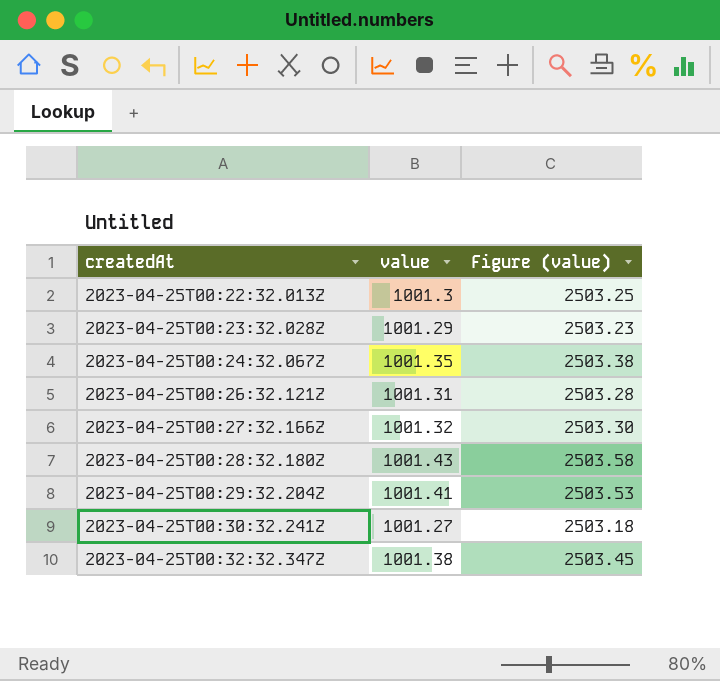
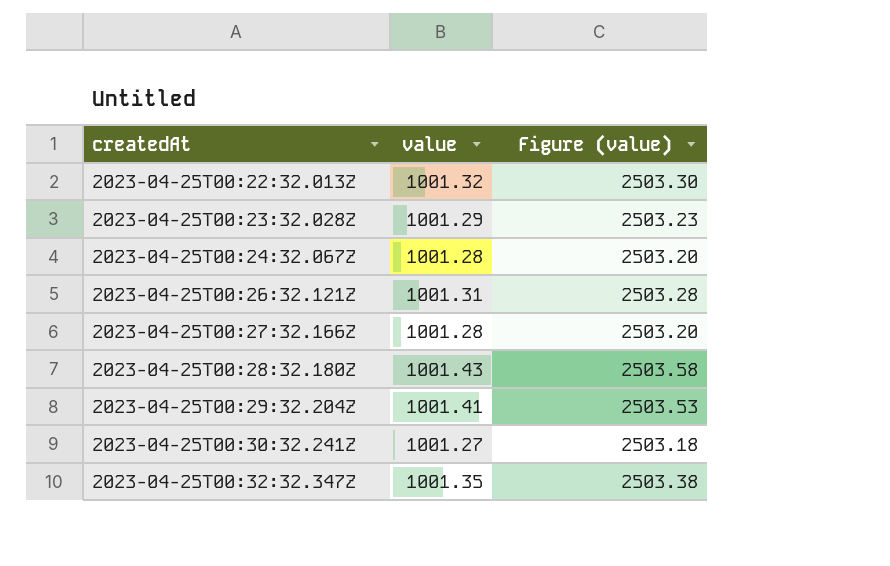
2023-04-25T00:22:32.013Z | value: 1001.3 -> 1001.32
2023-04-25T00:22:32.013Z | Figure (value): 2503.25 -> 2503.30
2023-04-25T00:24:32.067Z | value: 1001.35 -> 1001.28
2023-04-25T00:24:32.067Z | Figure (value): 2503.38 -> 2503.20
2023-04-25T00:27:32.166Z | value: 1001.32 -> 1001.28
2023-04-25T00:27:32.166Z | Figure (value): 2503.30 -> 2503.20
2023-04-25T00:32:32.347Z | value: 1001.38 -> 1001.35
2023-04-25T00:32:32.347Z | Figure (value): 2503.45 -> 2503.38

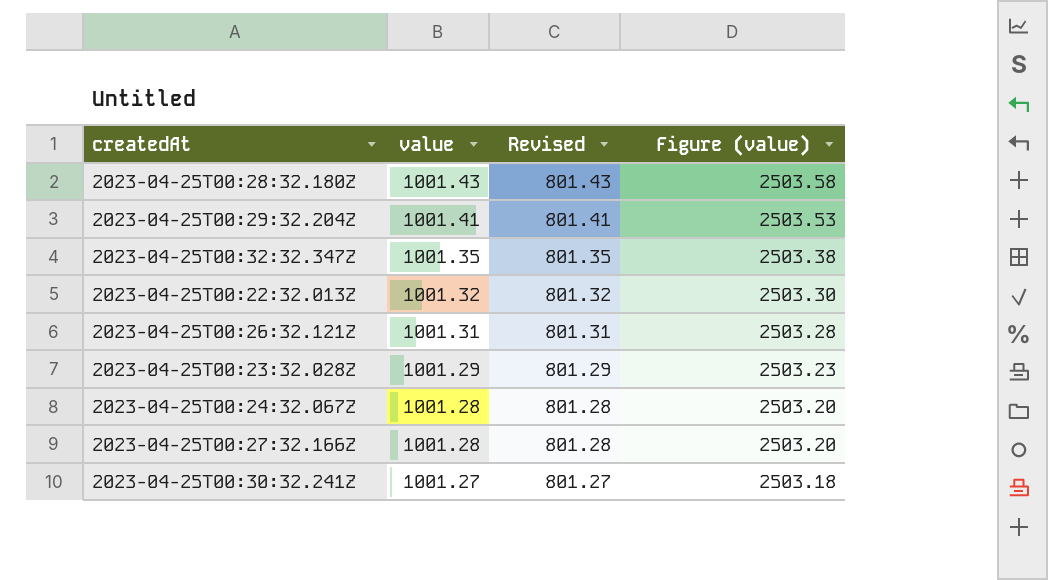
row order: createdAt ascending -> value descending
column Revised | formula: none -> [value] - 200

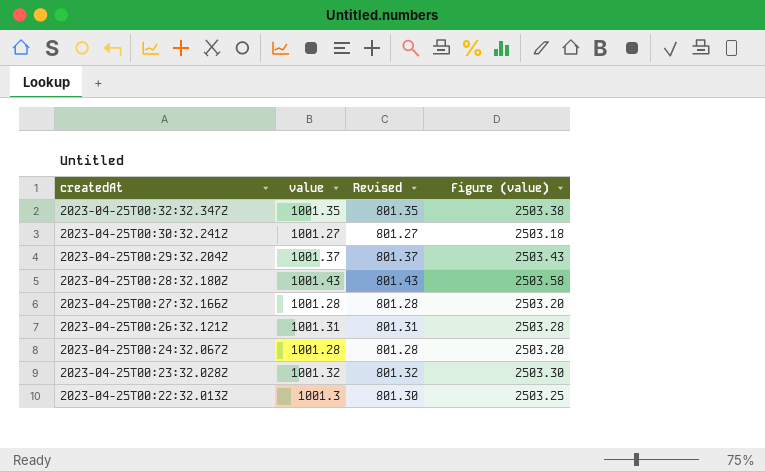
row order: value descending -> createdAt descending
2023-04-25T00:29:32.204Z | value: 1001.41 -> 1001.37
2023-04-25T00:29:32.204Z | Revised: 801.41 -> 801.37
2023-04-25T00:29:32.204Z | Figure (value): 2503.53 -> 2503.43
2023-04-25T00:23:32.028Z | value: 1001.29 -> 1001.32
2023-04-25T00:23:32.028Z | Revised: 801.29 -> 801.32
2023-04-25T00:23:32.028Z | Figure (value): 2503.23 -> 2503.30
2023-04-25T00:22:32.013Z | value: 1001.32 -> 1001.3
2023-04-25T00:22:32.013Z | Revised: 801.32 -> 801.30
2023-04-25T00:22:32.013Z | Figure (value): 2503.30 -> 2503.25

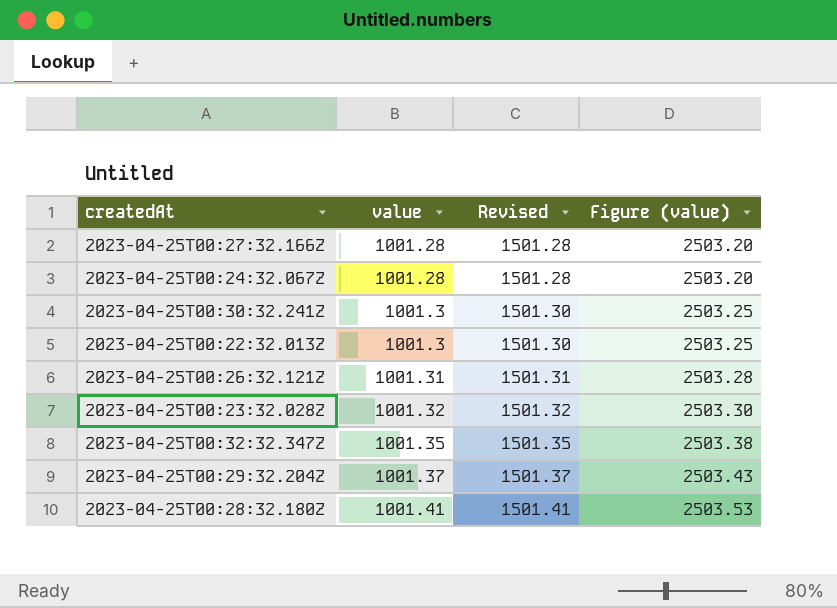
row order: createdAt descending -> value ascending
column Revised | formula: [value] - 200 -> [value] + 500
2023-04-25T00:30:32.241Z | value: 1001.27 -> 1001.3
2023-04-25T00:30:32.241Z | Figure (value): 2503.18 -> 2503.25
2023-04-25T00:28:32.180Z | value: 1001.43 -> 1001.41
2023-04-25T00:28:32.180Z | Figure (value): 2503.58 -> 2503.53

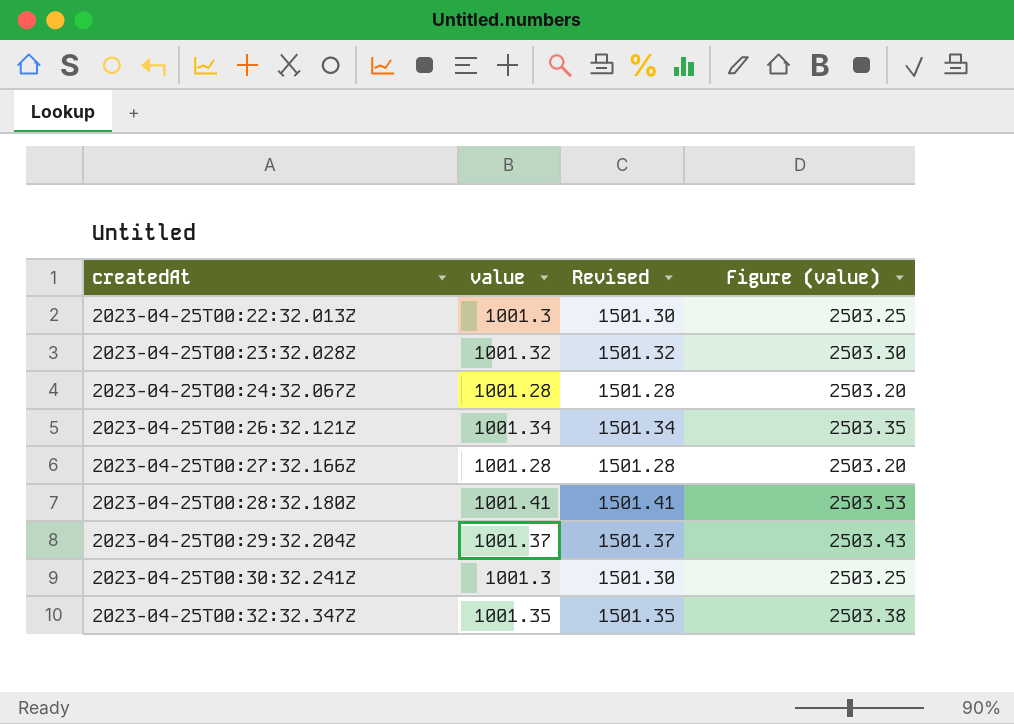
row order: value ascending -> createdAt ascending
2023-04-25T00:26:32.121Z | value: 1001.31 -> 1001.34
2023-04-25T00:26:32.121Z | Revised: 1501.31 -> 1501.34
2023-04-25T00:26:32.121Z | Figure (value): 2503.28 -> 2503.35

